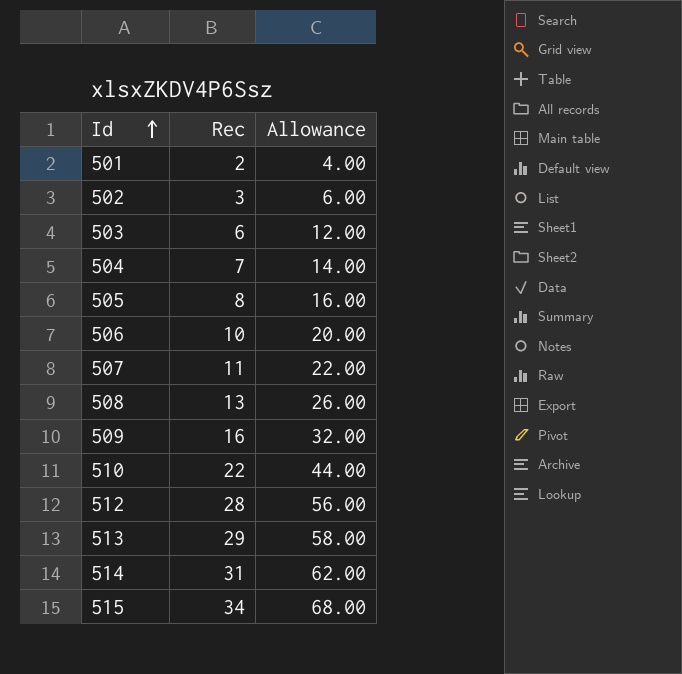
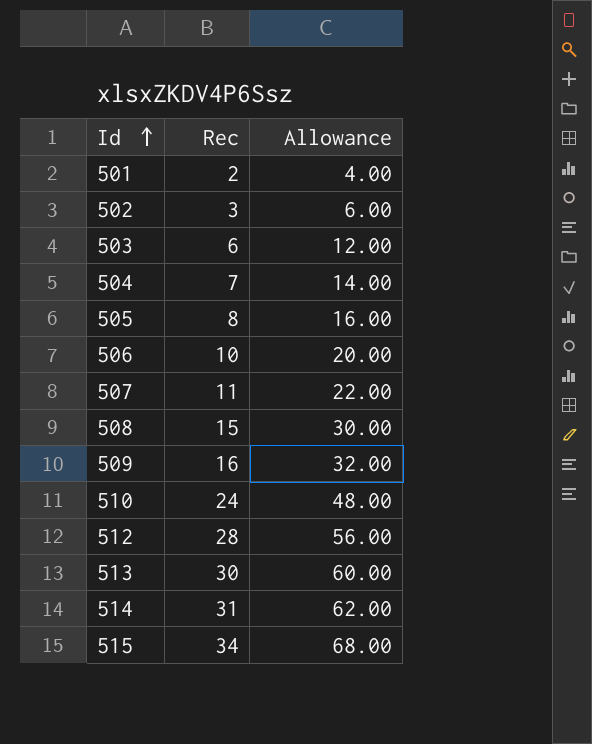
508 | Rec: 13 -> 15
508 | Allowance: 26.00 -> 30.00
510 | Rec: 22 -> 24
510 | Allowance: 44.00 -> 48.00
513 | Rec: 29 -> 30
513 | Allowance: 58.00 -> 60.00

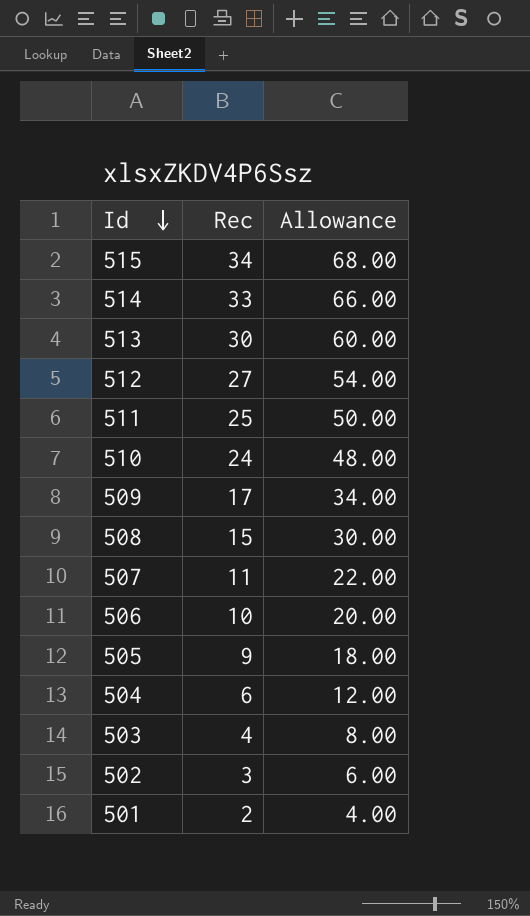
row order: Id ascending -> Id descending
514 | Rec: 31 -> 33
514 | Allowance: 62.00 -> 66.00
512 | Rec: 28 -> 27
512 | Allowance: 56.00 -> 54.00
row 511: none -> 25 | 50.00
509 | Rec: 16 -> 17
509 | Allowance: 32.00 -> 34.00
505 | Rec: 8 -> 9
505 | Allowance: 16.00 -> 18.00
504 | Rec: 7 -> 6
504 | Allowance: 14.00 -> 12.00
503 | Rec: 6 -> 4
503 | Allowance: 12.00 -> 8.00

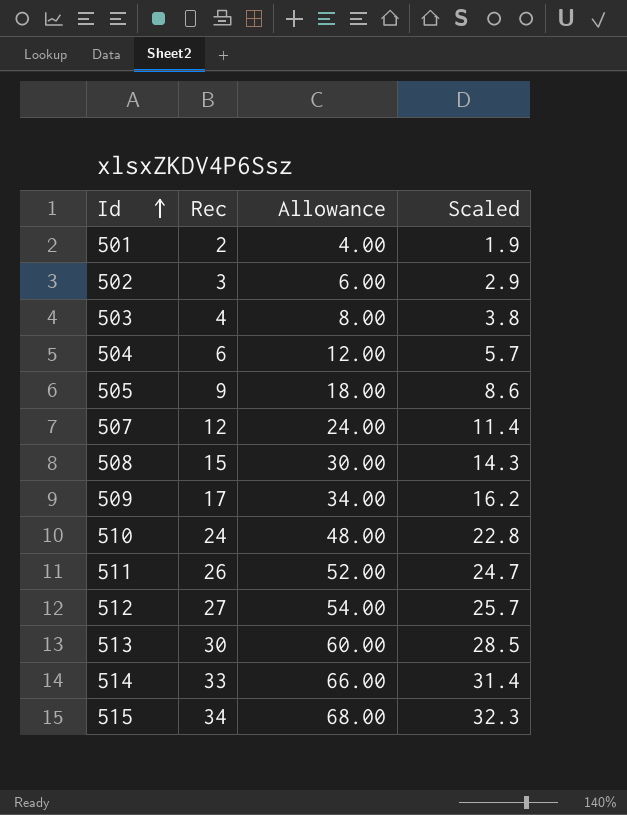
row order: Id descending -> Id ascending
column Scaled | formula: none -> [Rec] * 0.95
row 506: 10 | 20.00 -> none
507 | Rec: 11 -> 12
507 | Allowance: 22.00 -> 24.00
511 | Rec: 25 -> 26
511 | Allowance: 50.00 -> 52.00

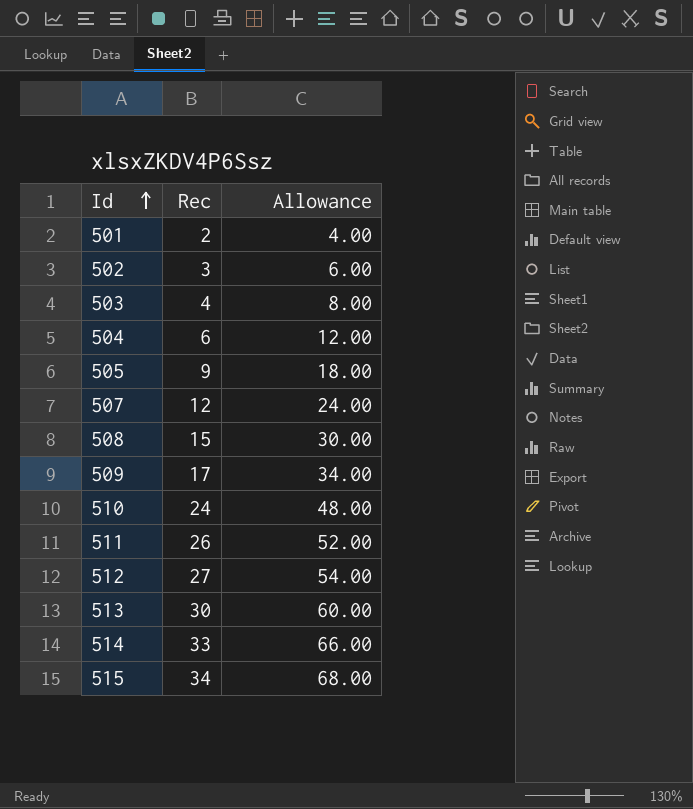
column Scaled | formula: [Rec] * 0.95 -> none

